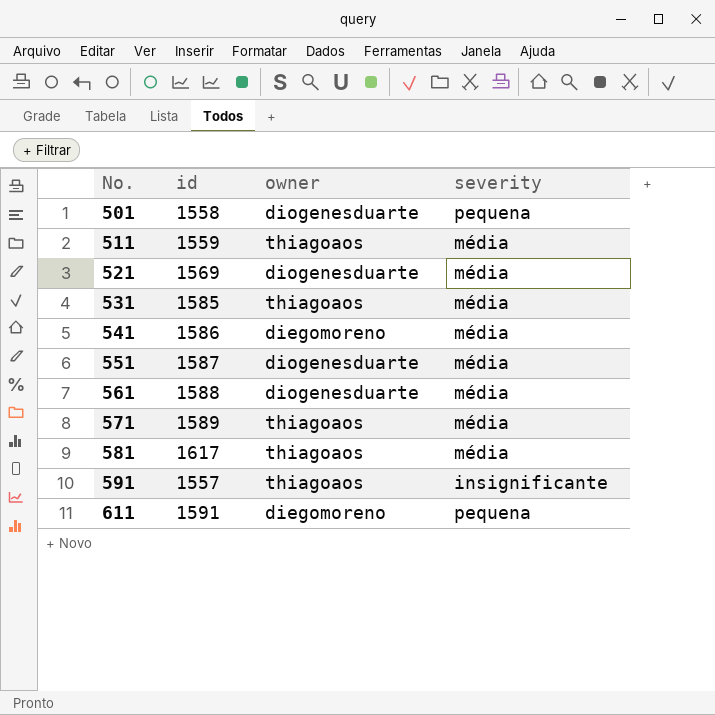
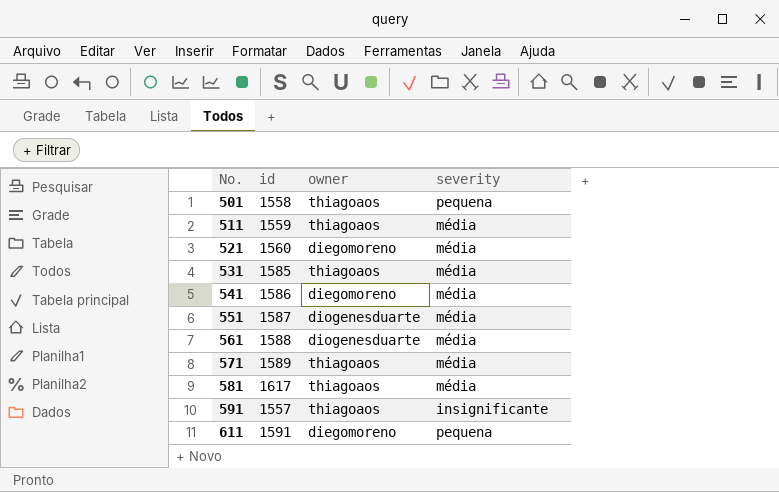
501 | owner: diogenesduarte -> thiagoaos
521 | id: 1569 -> 1560
521 | owner: diogenesduarte -> diegomoreno

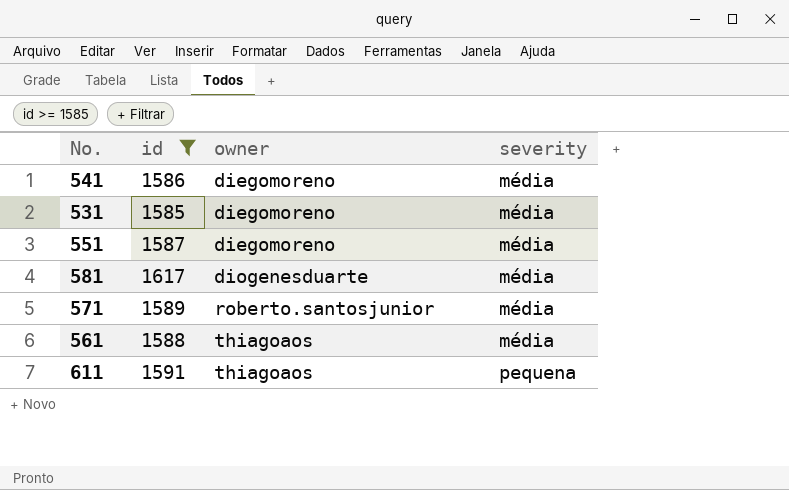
filter: none -> id >= 1585
row order: No. ascending -> owner ascending
531 | owner: thiagoaos -> diegomoreno
551 | owner: diogenesduarte -> diegomoreno
581 | owner: thiagoaos -> diogenesduarte
571 | owner: thiagoaos -> roberto.santosjunior
561 | owner: diogenesduarte -> thiagoaos
611 | owner: diegomoreno -> thiagoaos

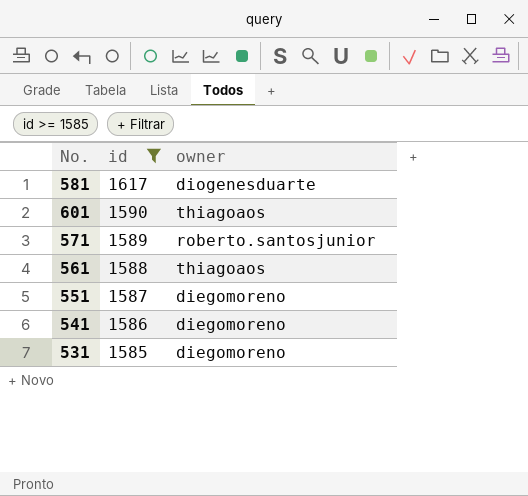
row order: owner ascending -> id descending
column severity | position: 4 -> none
row 611: 1591 | thiagoaos | pequena -> none
row 601: none -> 1590 | thiagoaos

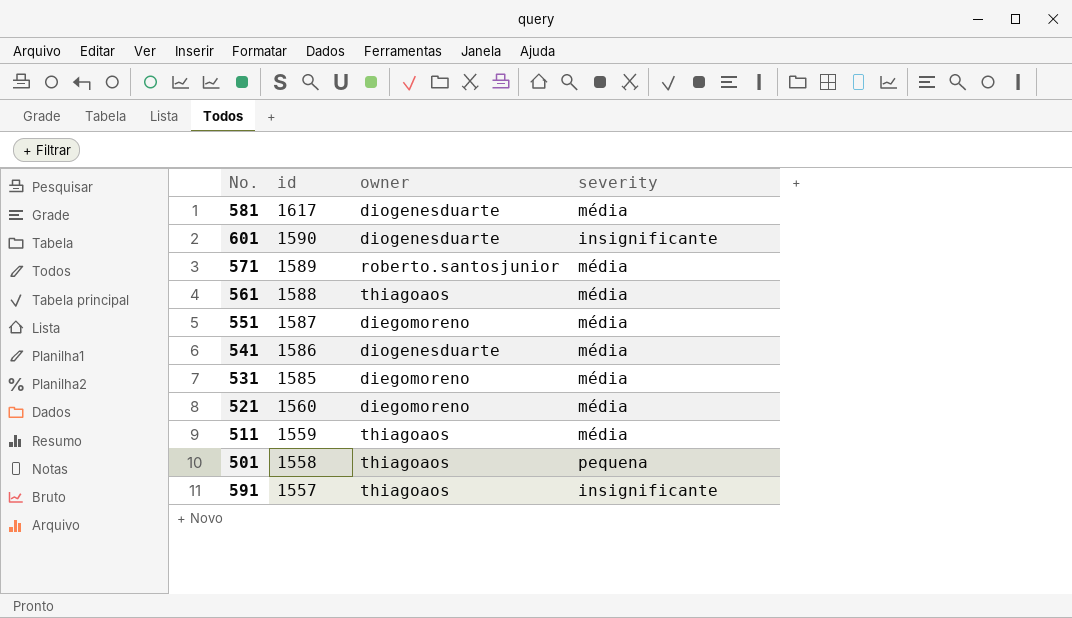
filter: id >= 1585 -> none
column severity | position: none -> 4
601 | owner: thiagoaos -> diogenesduarte
541 | owner: diegomoreno -> diogenesduarte

